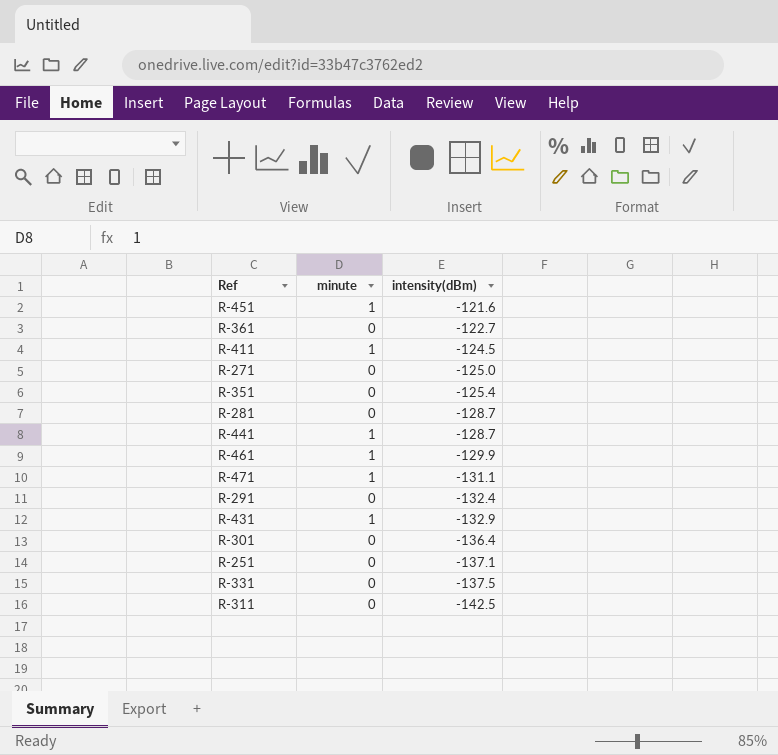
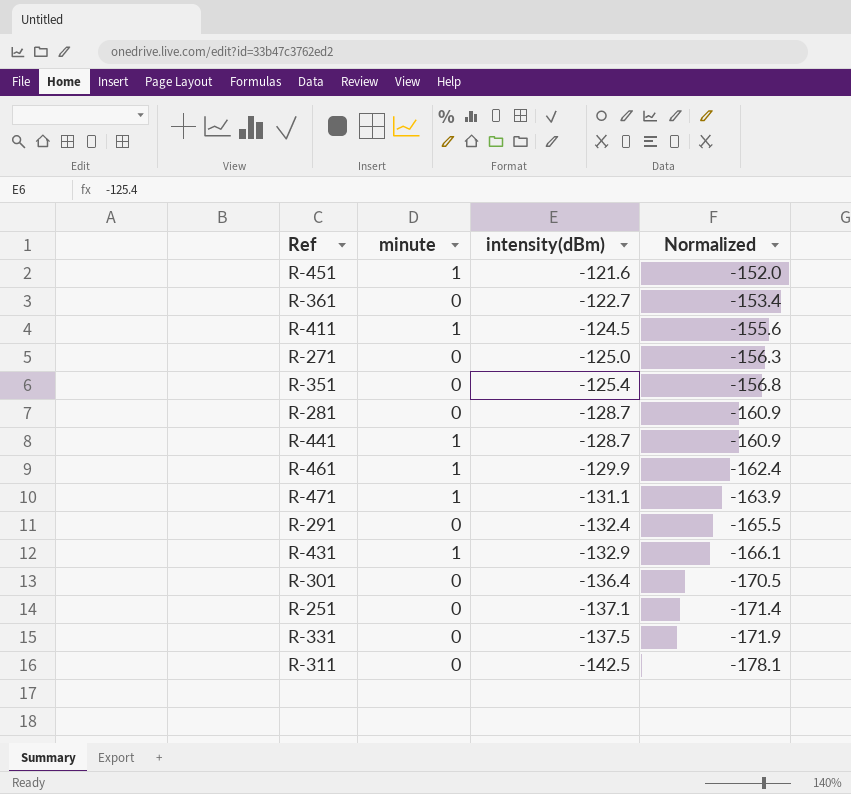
column Normalized | formula: none -> [intensity(dBm)] * 1.25

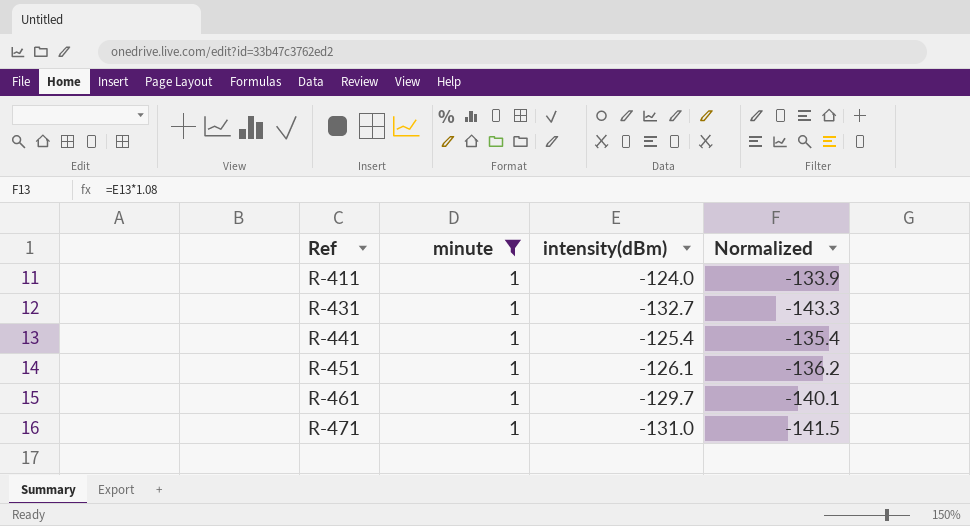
filter: none -> minute = 1
row order: intensity(dBm) descending -> Ref ascending
column Normalized | formula: [intensity(dBm)] * 1.25 -> [intensity(dBm)] * 1.08
R-411 | intensity(dBm): -124.5 -> -124.0
R-431 | intensity(dBm): -132.9 -> -132.7
R-441 | intensity(dBm): -128.7 -> -125.4
R-451 | intensity(dBm): -121.6 -> -126.1
R-461 | intensity(dBm): -129.9 -> -129.7
R-471 | intensity(dBm): -131.1 -> -131.0

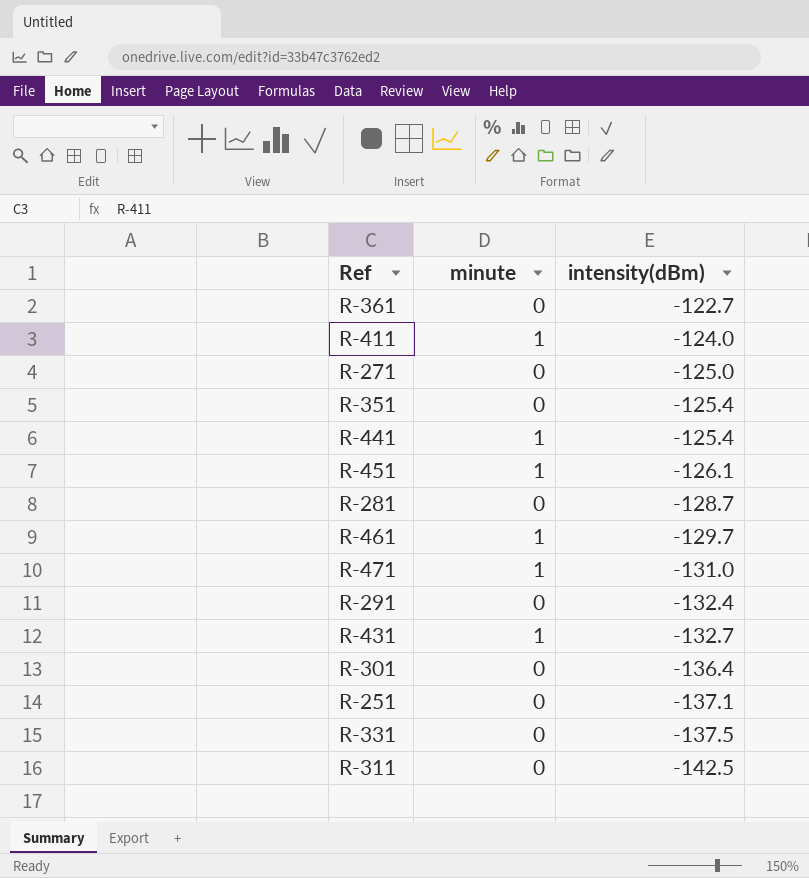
filter: minute = 1 -> none
row order: Ref ascending -> intensity(dBm) descending
column Normalized | formula: [intensity(dBm)] * 1.08 -> none

